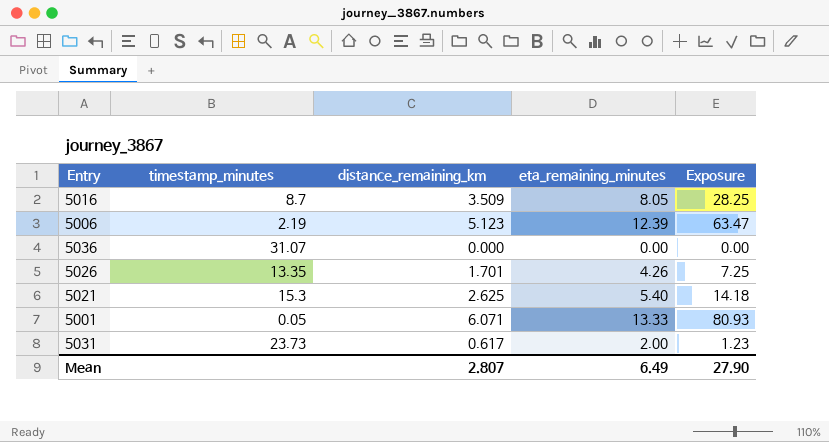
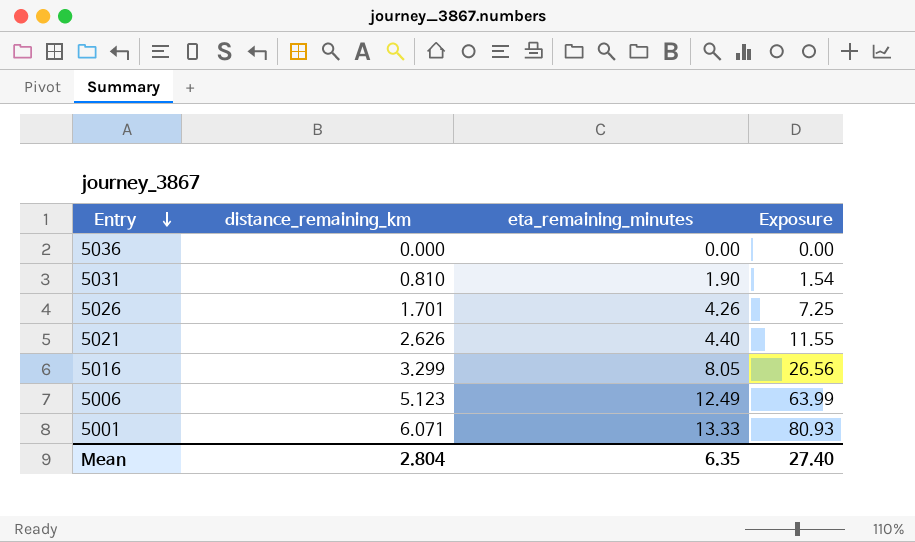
row order: none -> Entry descending
column timestamp_minutes | position: 2 -> none
5031 | distance_remaining_km: 0.617 -> 0.810
5031 | eta_remaining_minutes: 2.00 -> 1.90
5031 | Exposure: 1.23 -> 1.54
5021 | distance_remaining_km: 2.625 -> 2.626
5021 | eta_remaining_minutes: 5.40 -> 4.40
5021 | Exposure: 14.18 -> 11.55
5016 | distance_remaining_km: 3.509 -> 3.299
5016 | Exposure: 28.25 -> 26.56
5006 | eta_remaining_minutes: 12.39 -> 12.49
5006 | Exposure: 63.47 -> 63.99
Mean | distance_remaining_km: 2.807 -> 2.804
Mean | eta_remaining_minutes: 6.49 -> 6.35
Mean | Exposure: 27.90 -> 27.40

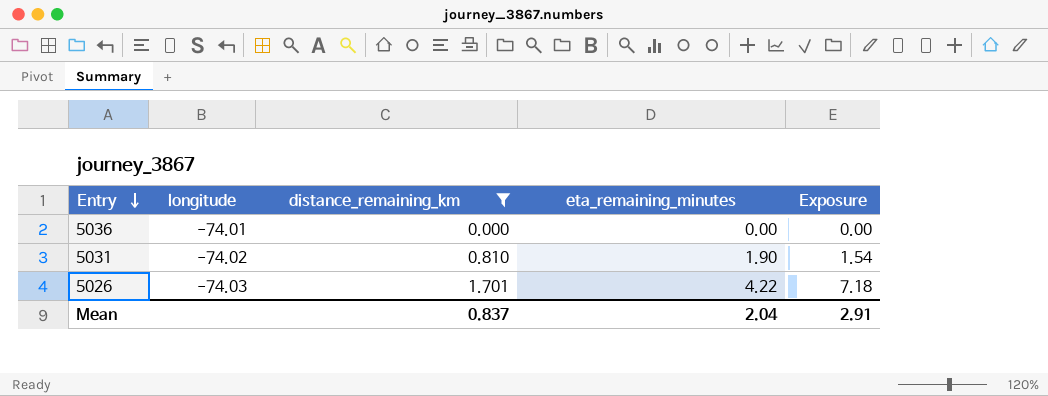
filter: none -> distance_remaining_km <= 1.701
column longitude | position: none -> 2
5026 | eta_remaining_minutes: 4.26 -> 4.22
5026 | Exposure: 7.25 -> 7.18
Mean | distance_remaining_km: 2.804 -> 0.837
Mean | eta_remaining_minutes: 6.35 -> 2.04
Mean | Exposure: 27.40 -> 2.91

